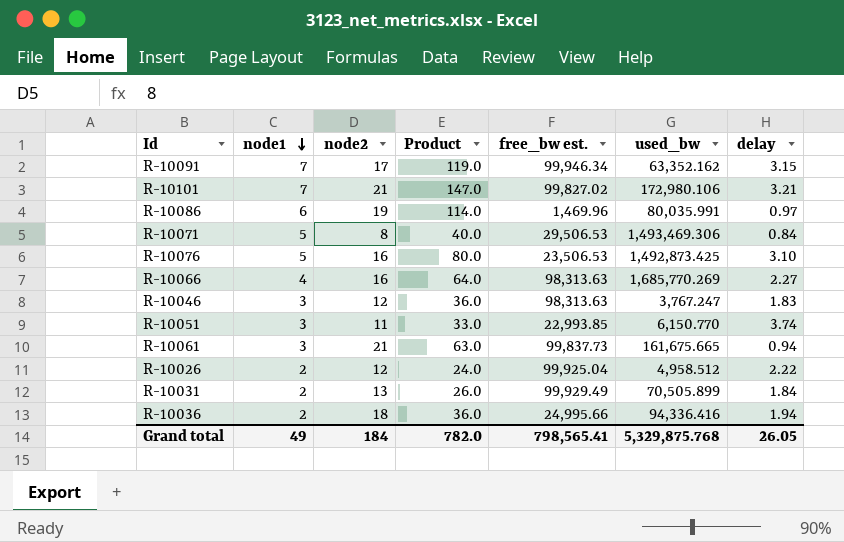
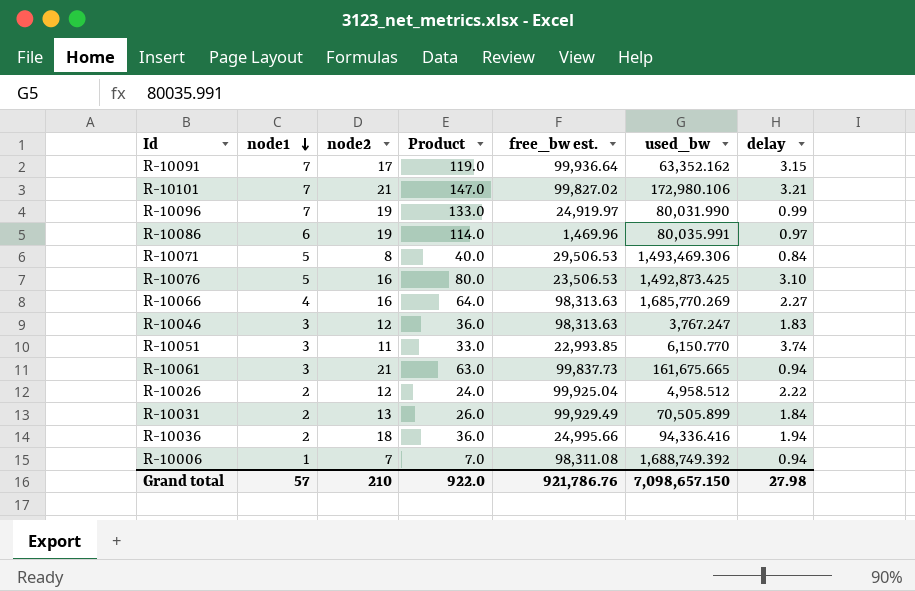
R-10091 | free_bw est.: 99,946.34 -> 99,936.64
row R-10096: none -> 7 | 19 | 133.0 | 24,919.97 | 80,031.990 | 0.99
row R-10006: none -> 1 | 7 | 7.0 | 98,311.08 | 1,688,749.392 | 0.94
Grand total | node1: 49 -> 57
Grand total | node2: 184 -> 210
Grand total | Product: 782.0 -> 922.0
Grand total | free_bw est.: 798,565.41 -> 921,786.76
Grand total | used_bw: 5,329,875.768 -> 7,098,657.150
Grand total | delay: 26.05 -> 27.98

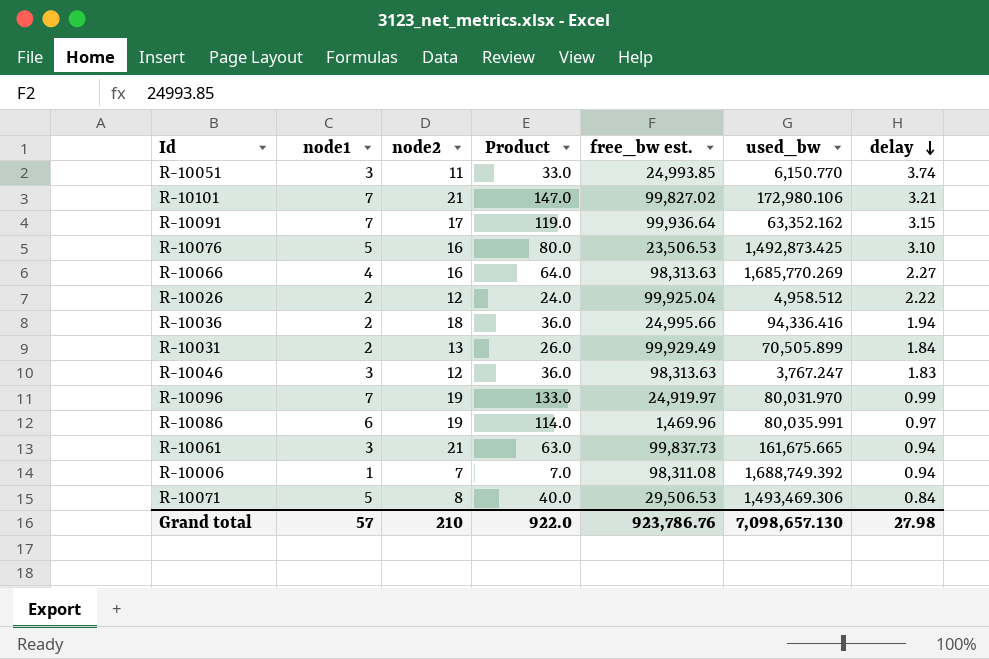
row order: node1 descending -> delay descending
R-10051 | free_bw est.: 22,993.85 -> 24,993.85
R-10096 | used_bw: 80,031.990 -> 80,031.970
Grand total | free_bw est.: 921,786.76 -> 923,786.76
Grand total | used_bw: 7,098,657.150 -> 7,098,657.130

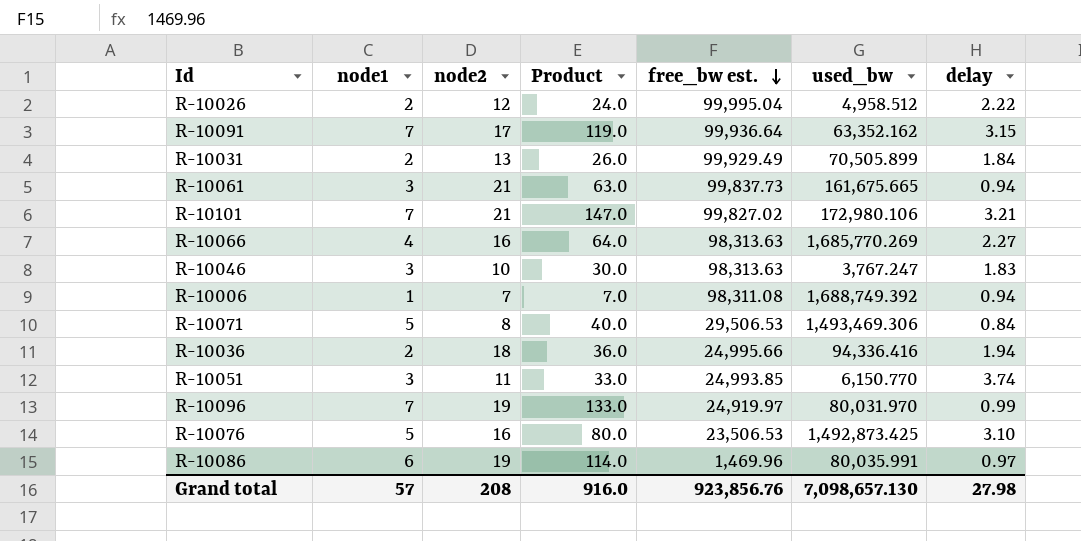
row order: delay descending -> free_bw est. descending
R-10026 | free_bw est.: 99,925.04 -> 99,995.04
R-10046 | node2: 12 -> 10
R-10046 | Product: 36.0 -> 30.0
Grand total | node2: 210 -> 208
Grand total | Product: 922.0 -> 916.0
Grand total | free_bw est.: 923,786.76 -> 923,856.76

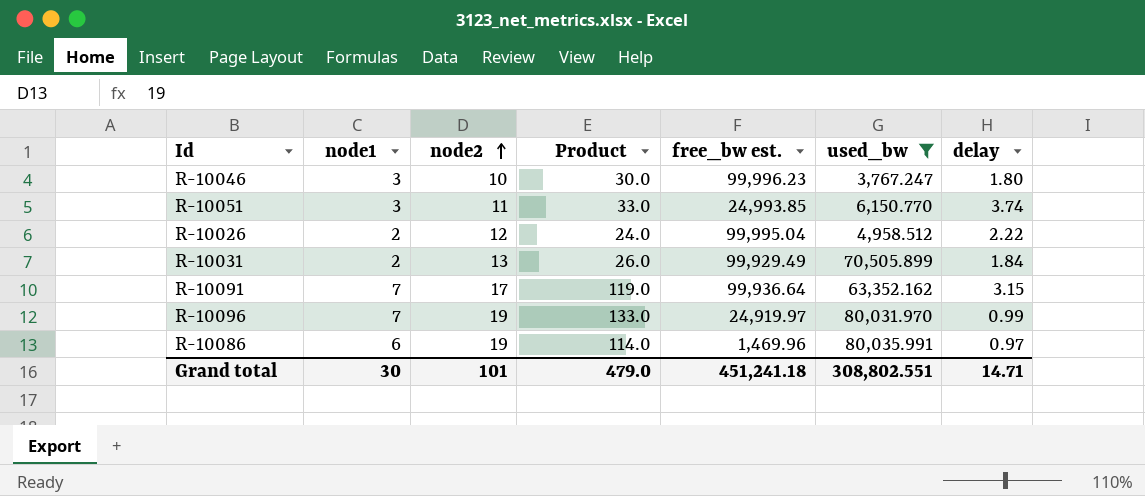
filter: none -> used_bw <= 80,035.991
row order: free_bw est. descending -> node2 ascending
R-10046 | free_bw est.: 98,313.63 -> 99,996.23
R-10046 | delay: 1.83 -> 1.80
Grand total | node1: 57 -> 30
Grand total | node2: 208 -> 101
Grand total | Product: 916.0 -> 479.0
Grand total | free_bw est.: 923,856.76 -> 451,241.18
Grand total | used_bw: 7,098,657.130 -> 308,802.551
Grand total | delay: 27.98 -> 14.71

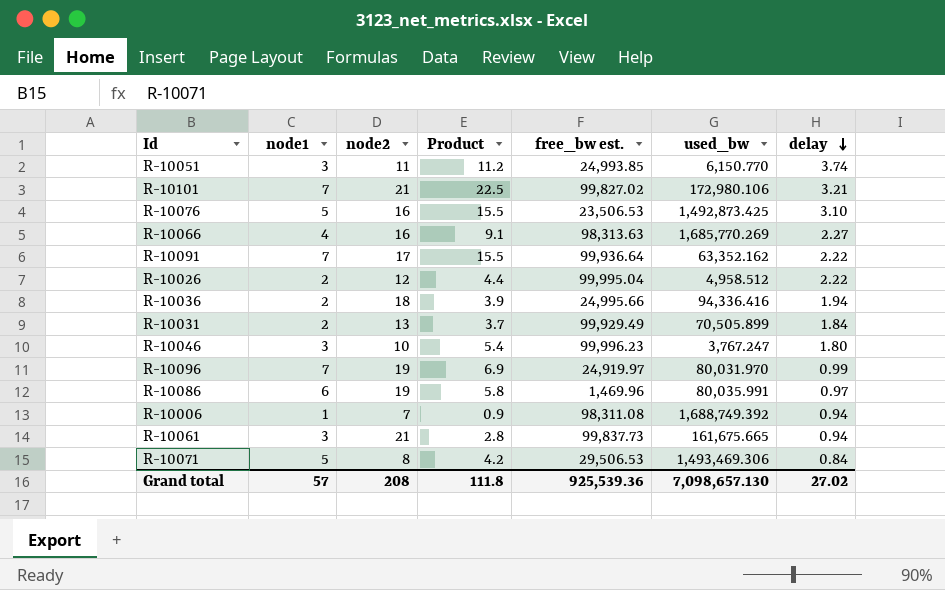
filter: used_bw <= 80,035.991 -> none
row order: node2 ascending -> delay descending
column Product | formula: [node1] * [node2] -> [node1] * [delay]
R-10091 | delay: 3.15 -> 2.22
Grand total | node1: 30 -> 57
Grand total | node2: 101 -> 208
Grand total | Product: 479.0 -> 111.8
Grand total | free_bw est.: 451,241.18 -> 925,539.36
Grand total | used_bw: 308,802.551 -> 7,098,657.130
Grand total | delay: 14.71 -> 27.02

